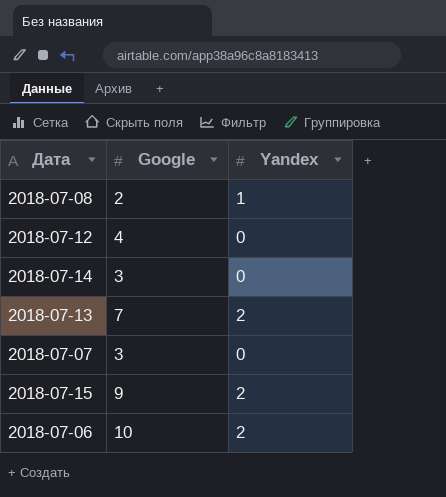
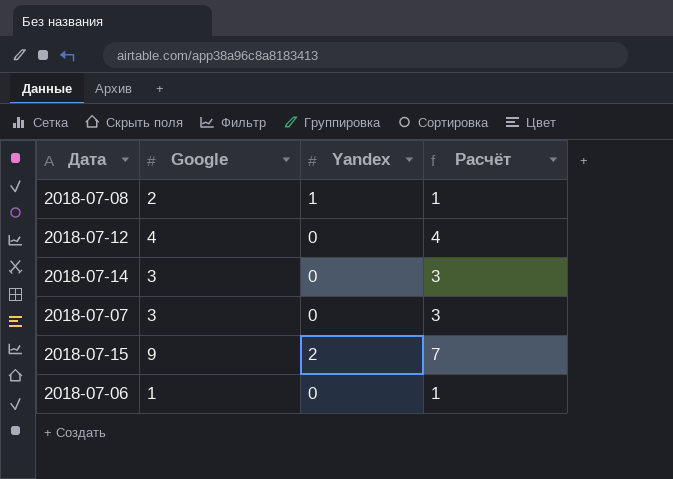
column Расчёт | formula: none -> [Google] - [Yandex]
row 2018-07-13: 7 | 2 -> none
2018-07-06 | Google: 10 -> 1
2018-07-06 | Yandex: 2 -> 0

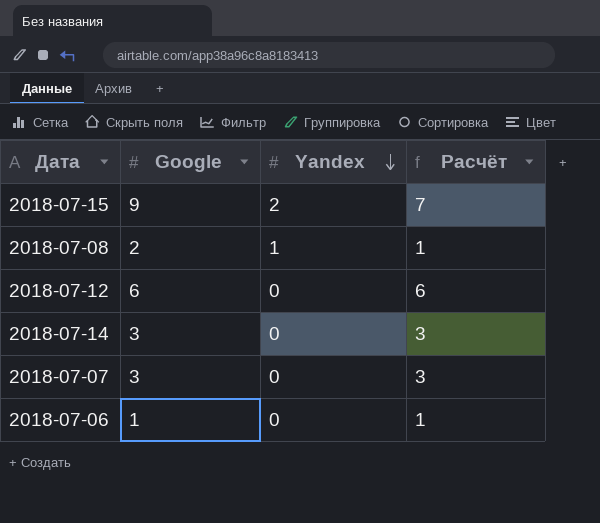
row order: none -> Yandex descending
2018-07-12 | Google: 4 -> 6
2018-07-12 | Расчёт: 4 -> 6

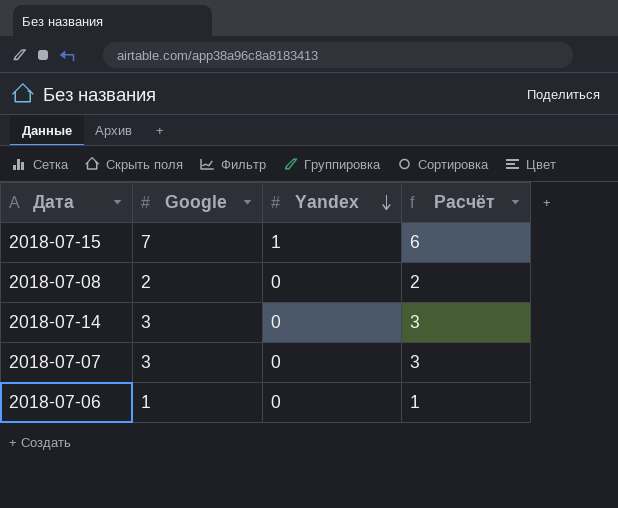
row 2018-07-12: 6 | 0 | 6 -> none
2018-07-15 | Google: 9 -> 7
2018-07-15 | Yandex: 2 -> 1
2018-07-15 | Расчёт: 7 -> 6
2018-07-08 | Yandex: 1 -> 0
2018-07-08 | Расчёт: 1 -> 2

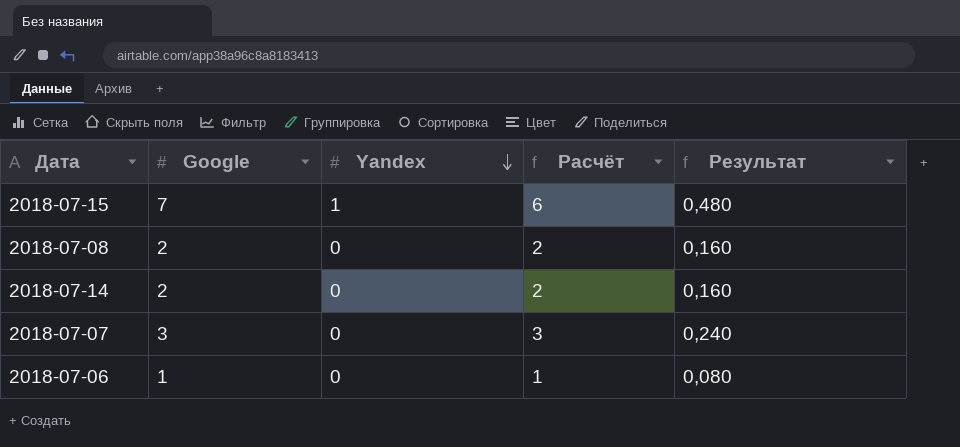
column Результат | formula: none -> [Расчёт] * 0,08
2018-07-14 | Google: 3 -> 2
2018-07-14 | Расчёт: 3 -> 2

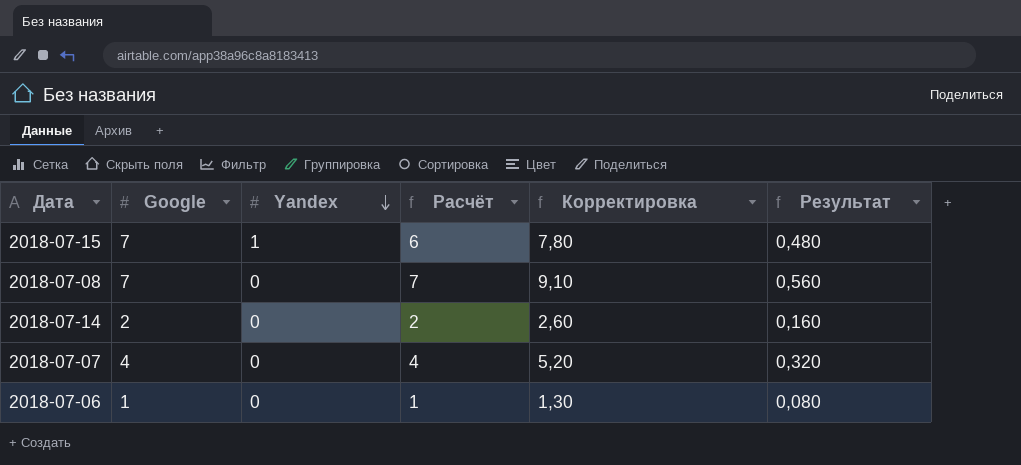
column Корректировка | formula: none -> [Расчёт] * 1,3
2018-07-08 | Google: 2 -> 7
2018-07-08 | Расчёт: 2 -> 7
2018-07-08 | Результат: 0,160 -> 0,560
2018-07-07 | Google: 3 -> 4
2018-07-07 | Расчёт: 3 -> 4
2018-07-07 | Результат: 0,240 -> 0,320

